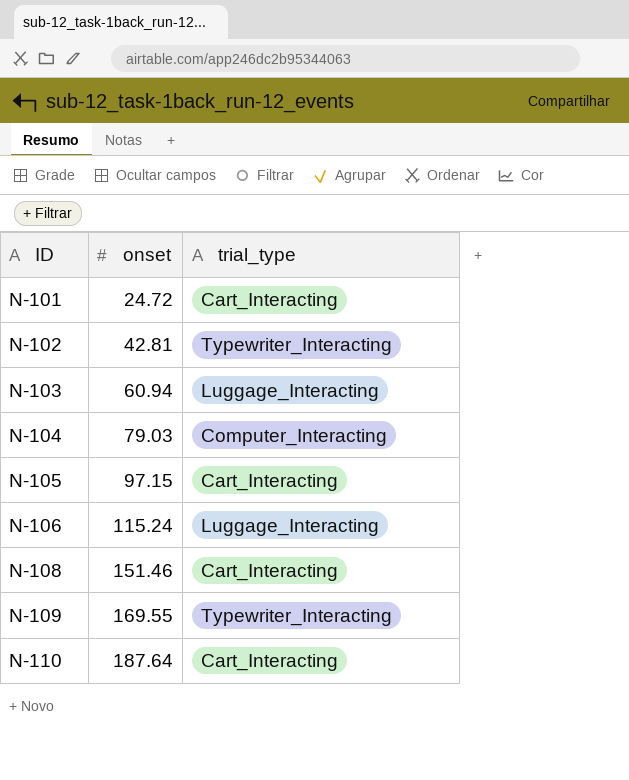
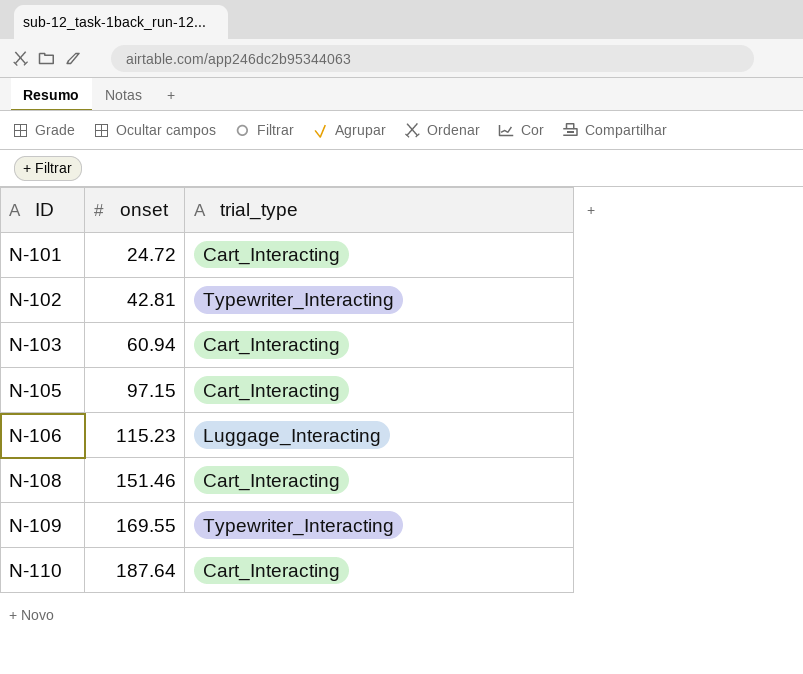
row N-104: 79.03 | Computer_Interacting -> none
N-103 | trial_type: Luggage_Interacting -> Cart_Interacting
N-106 | onset: 115.24 -> 115.23

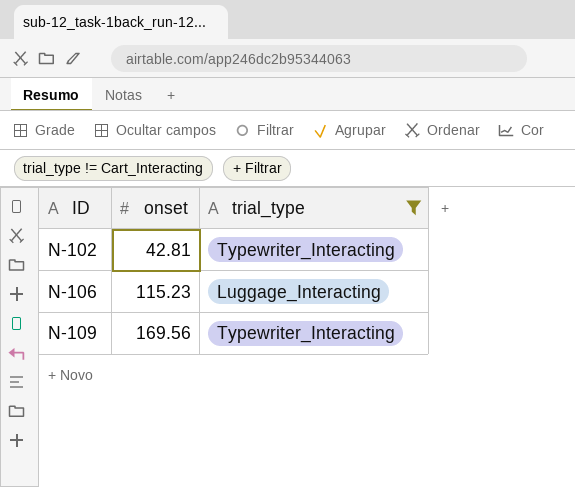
filter: none -> trial_type != Cart_Interacting
N-109 | onset: 169.55 -> 169.56

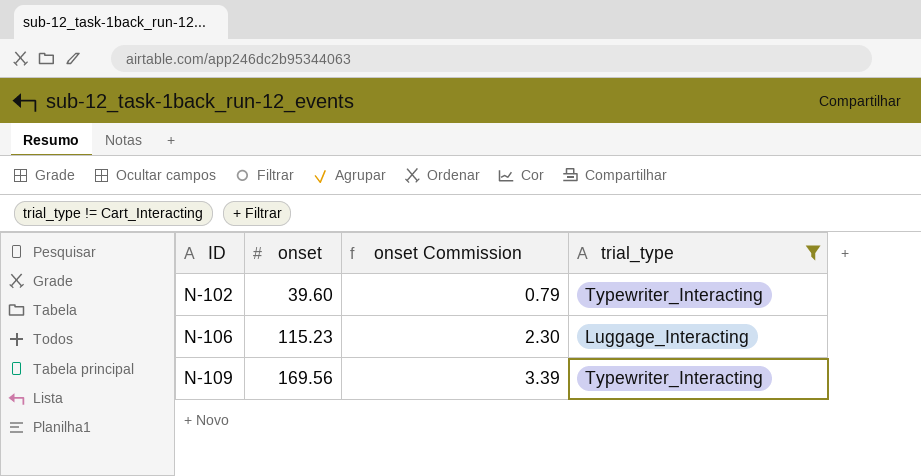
column onset Commission | formula: none -> [onset] * 0.02
N-102 | onset: 42.81 -> 39.60

